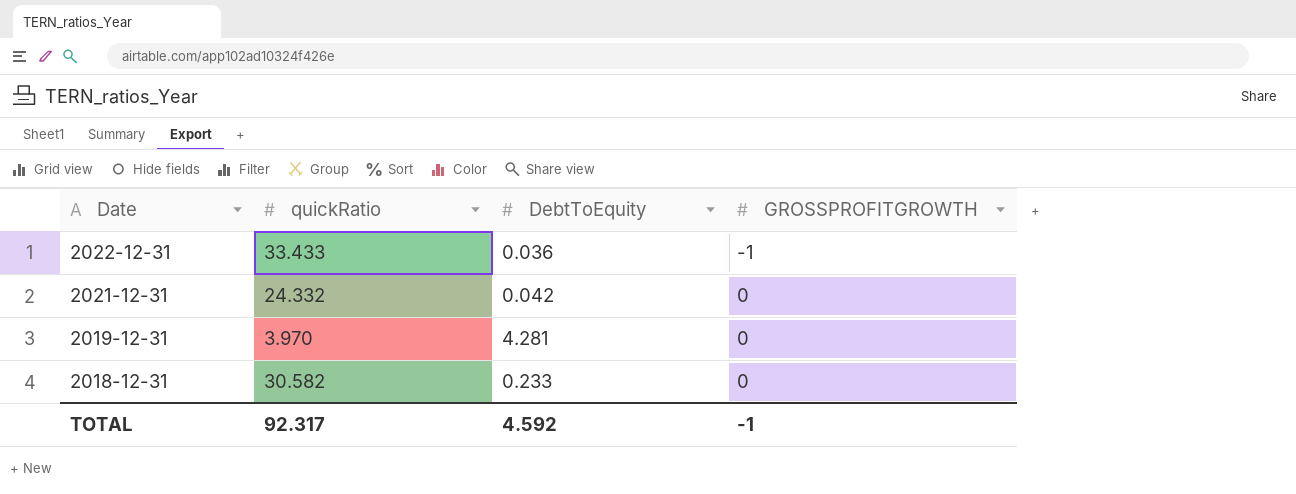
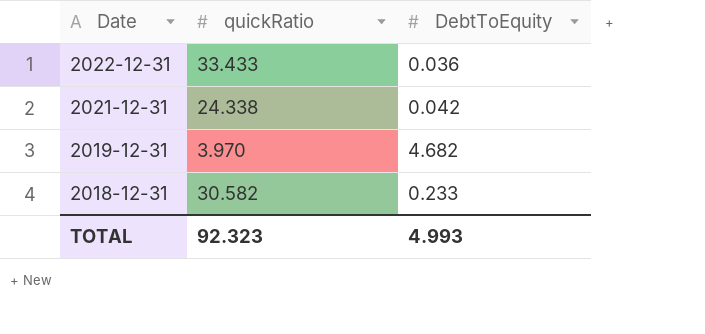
column GROSSPROFITGROWTH | position: 4 -> none
2021-12-31 | quickRatio: 24.332 -> 24.338
2019-12-31 | DebtToEquity: 4.281 -> 4.682
TOTAL | quickRatio: 92.317 -> 92.323
TOTAL | DebtToEquity: 4.592 -> 4.993

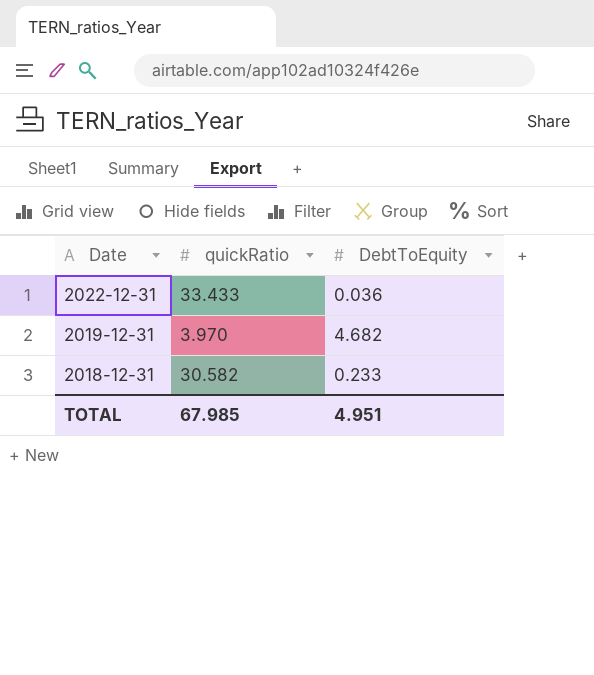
row 2021-12-31: 24.338 | 0.042 -> none
TOTAL | quickRatio: 92.323 -> 67.985
TOTAL | DebtToEquity: 4.993 -> 4.951

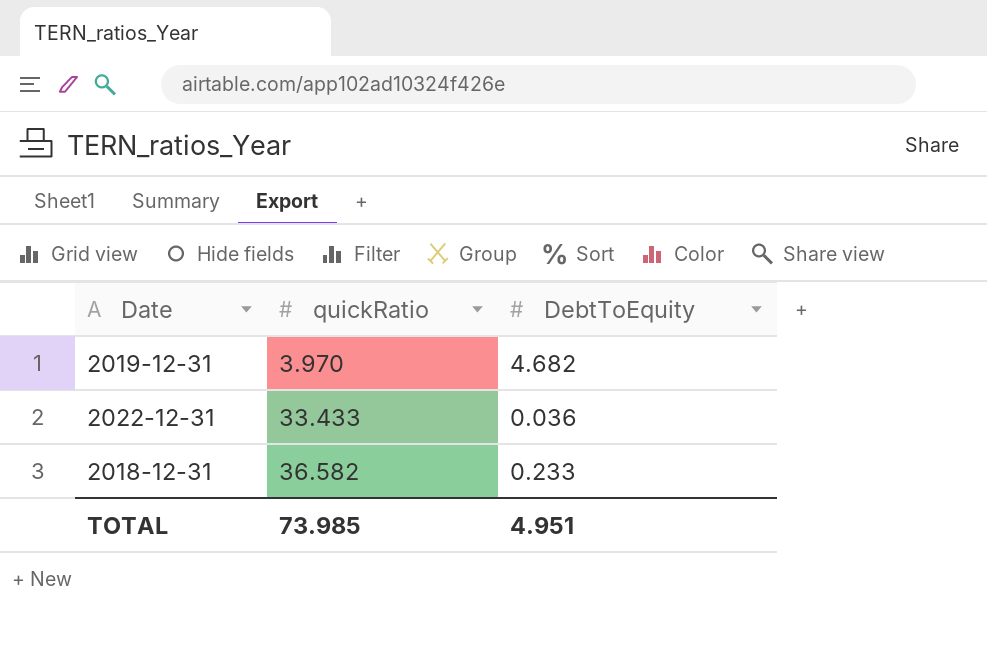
row order: Date descending -> quickRatio ascending
2018-12-31 | quickRatio: 30.582 -> 36.582
TOTAL | quickRatio: 67.985 -> 73.985

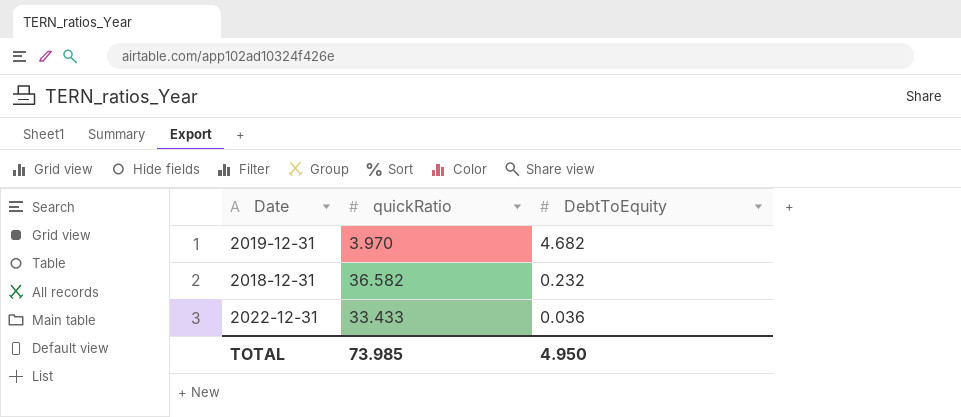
row order: quickRatio ascending -> DebtToEquity descending
2018-12-31 | DebtToEquity: 0.233 -> 0.232
TOTAL | DebtToEquity: 4.951 -> 4.950

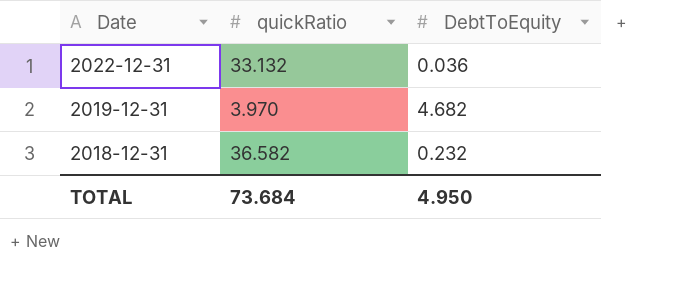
row order: DebtToEquity descending -> Date descending
2022-12-31 | quickRatio: 33.433 -> 33.132
TOTAL | quickRatio: 73.985 -> 73.684

